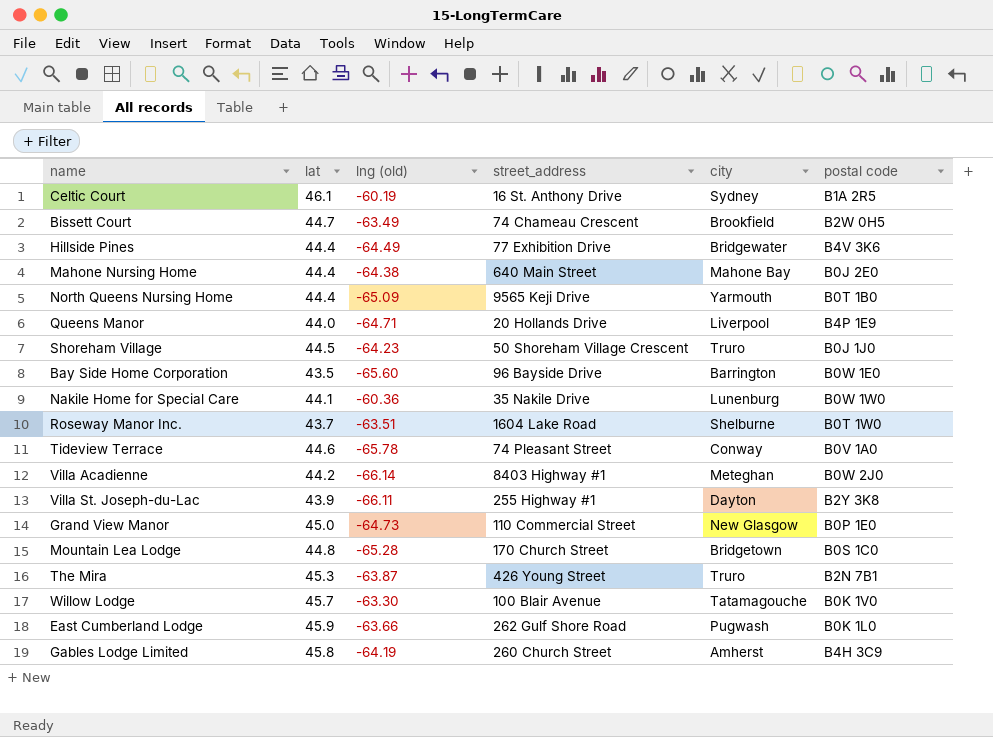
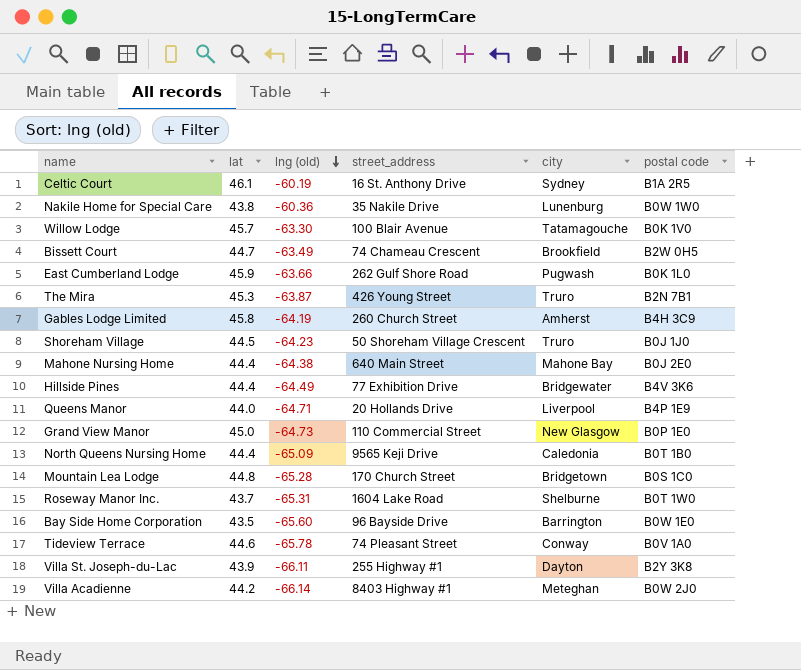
row order: none -> lng (old) descending
Nakile Home for Special Care | lat: 44.1 -> 43.8
North Queens Nursing Home | city: Yarmouth -> Caledonia
Roseway Manor Inc. | lng (old): -63.51 -> -65.31

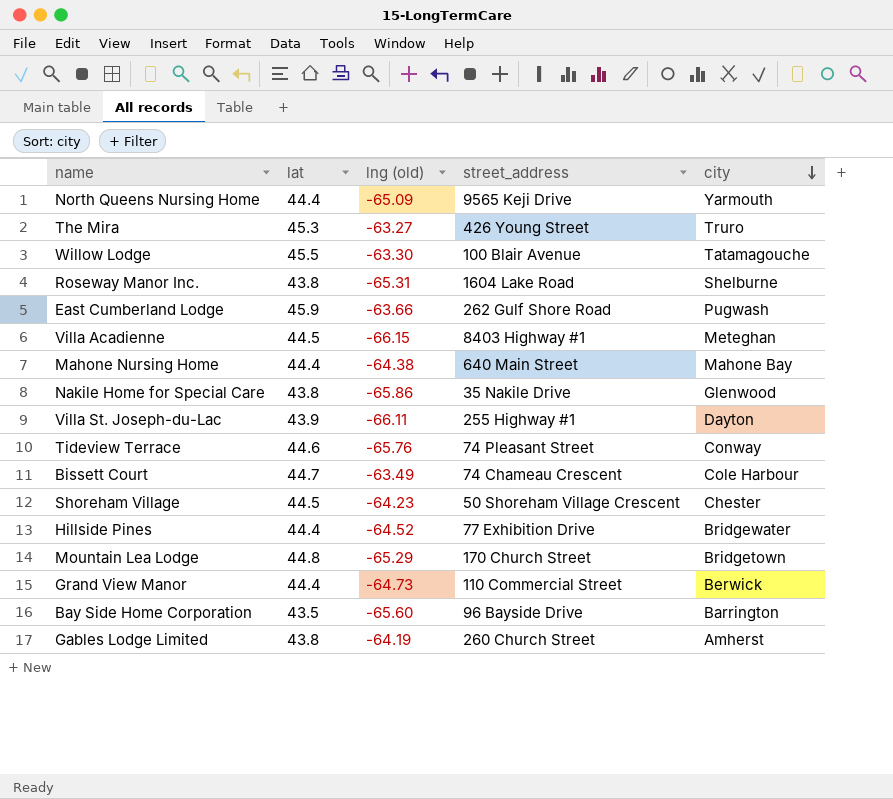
row order: lng (old) descending -> city descending
column postal code | position: 6 -> none
row Celtic Court: 46.1 | -60.19 | 16 St. Anthony Drive | Sydney | B1A 2R5 -> none
row Queens Manor: 44.0 | -64.71 | 20 Hollands Drive | Liverpool | B4P 1E9 -> none
North Queens Nursing Home | city: Caledonia -> Yarmouth
The Mira | lng (old): -63.87 -> -63.27
Willow Lodge | lat: 45.7 -> 45.5
Roseway Manor Inc. | lat: 43.7 -> 43.8
Villa Acadienne | lat: 44.2 -> 44.5
Villa Acadienne | lng (old): -66.14 -> -66.15
Nakile Home for Special Care | lng (old): -60.36 -> -65.86
Nakile Home for Special Care | city: Lunenburg -> Glenwood
Tideview Terrace | lng (old): -65.78 -> -65.76
Bissett Court | city: Brookfield -> Cole Harbour
Shoreham Village | city: Truro -> Chester
Hillside Pines | lng (old): -64.49 -> -64.52
Mountain Lea Lodge | lng (old): -65.28 -> -65.29
Grand View Manor | lat: 45.0 -> 44.4
Grand View Manor | city: New Glasgow -> Berwick
Gables Lodge Limited | lat: 45.8 -> 43.8

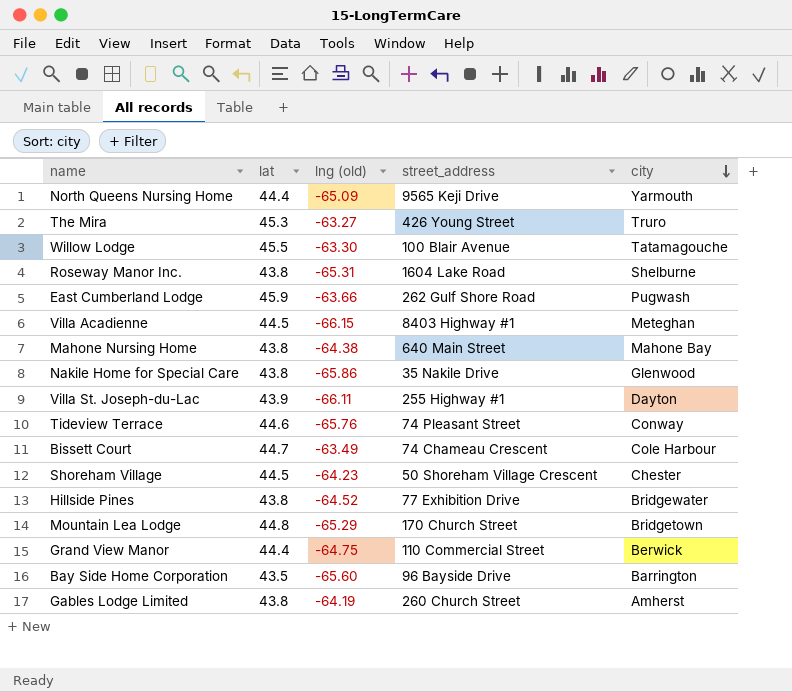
Mahone Nursing Home | lat: 44.4 -> 43.8
Hillside Pines | lat: 44.4 -> 43.8
Grand View Manor | lng (old): -64.73 -> -64.75

